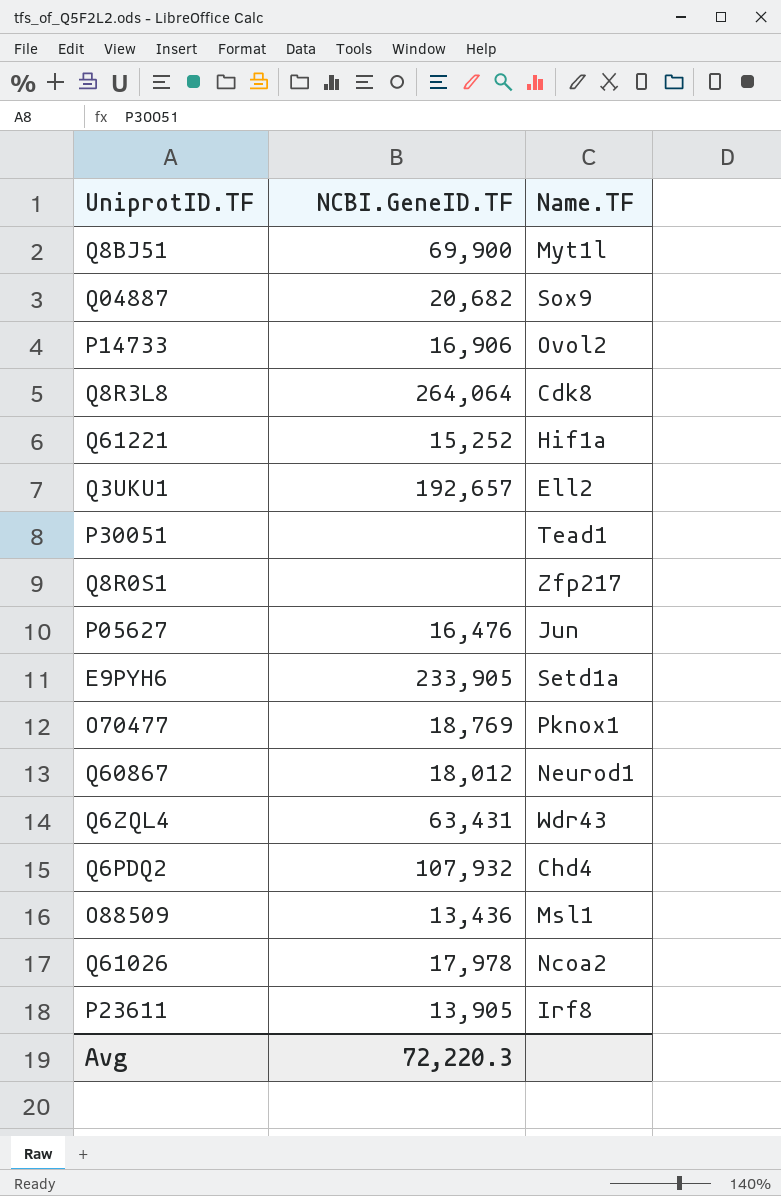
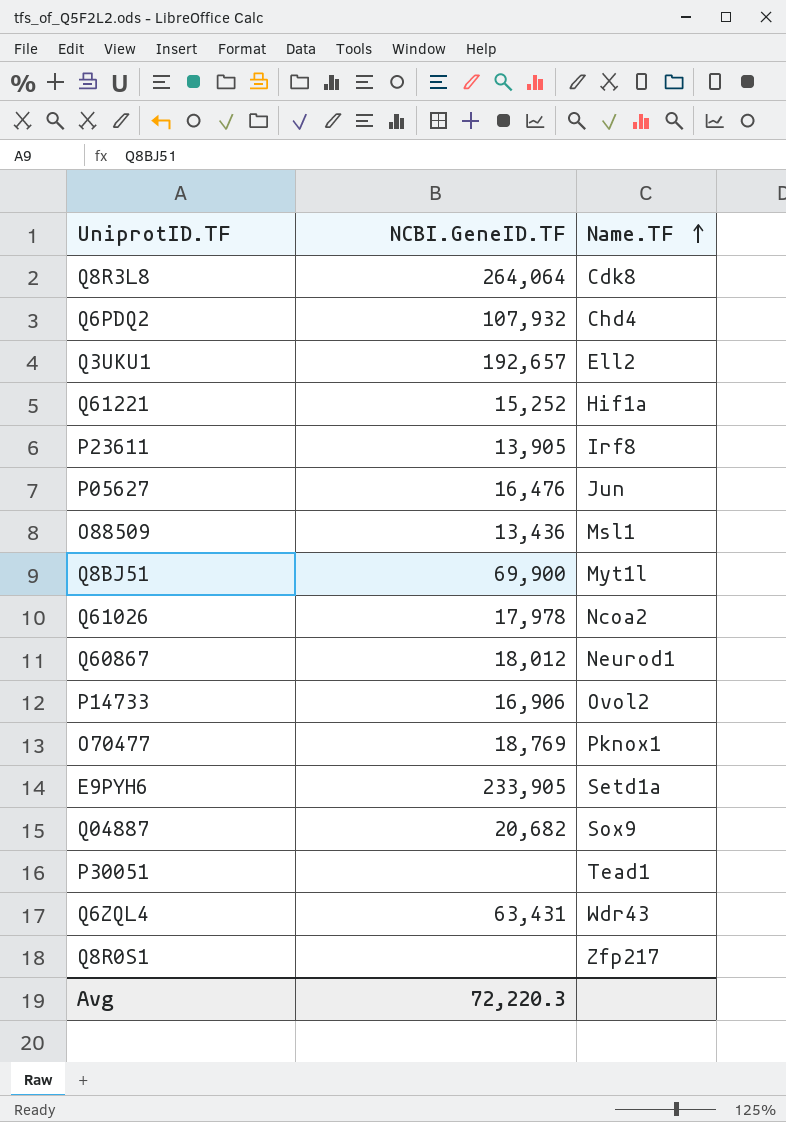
row order: none -> Name.TF ascending

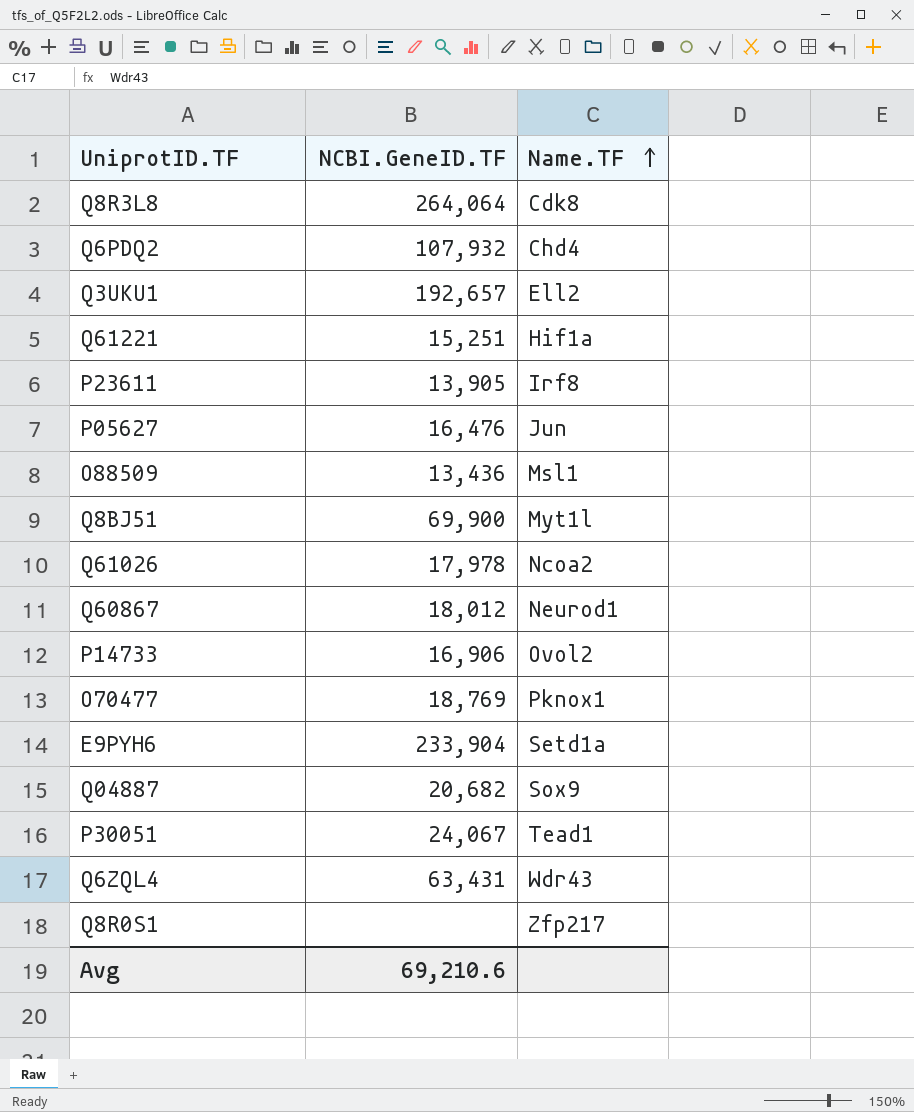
Q61221 | NCBI.GeneID.TF: 15,252 -> 15,251
E9PYH6 | NCBI.GeneID.TF: 233,905 -> 233,904
P30051 | NCBI.GeneID.TF: none -> 24,067
Avg | NCBI.GeneID.TF: 72,220.3 -> 69,210.6

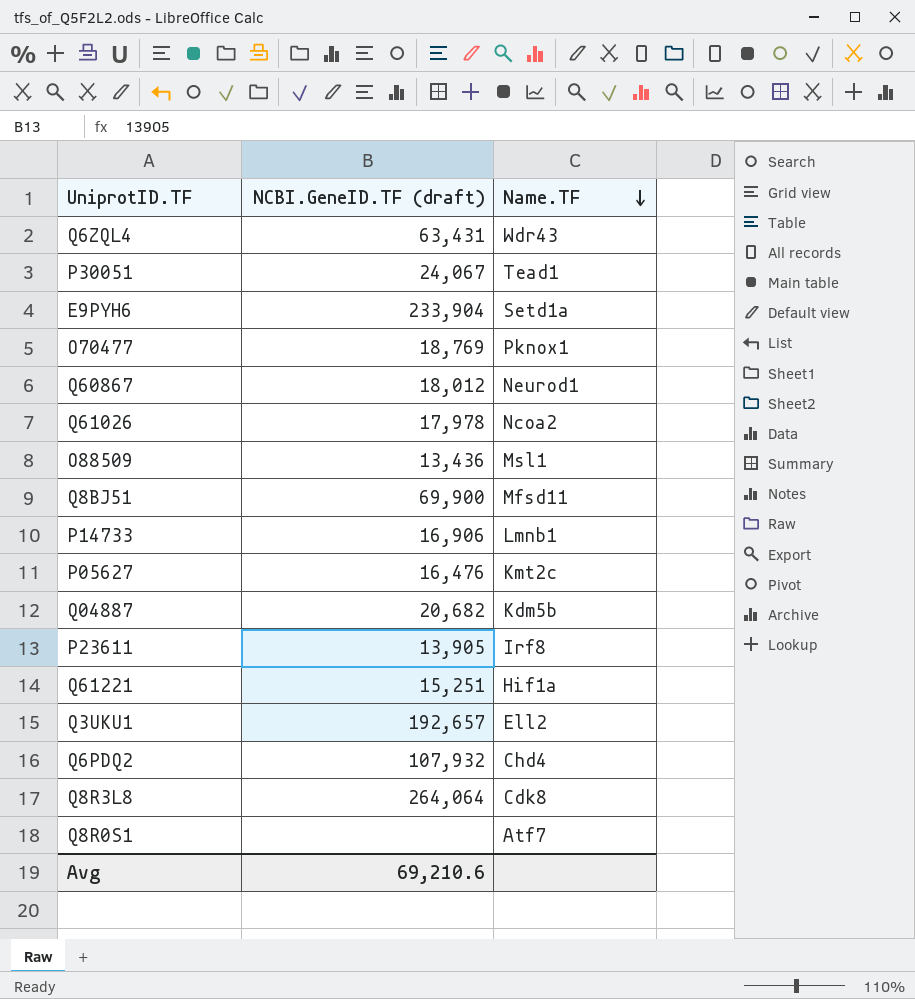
row order: Name.TF ascending -> Name.TF descending
column name: NCBI.GeneID.TF -> NCBI.GeneID.TF (draft)
Q8BJ51 | Name.TF: Myt1l -> Mfsd11
P14733 | Name.TF: Ovol2 -> Lmnb1
P05627 | Name.TF: Jun -> Kmt2c
Q04887 | Name.TF: Sox9 -> Kdm5b
Q8R0S1 | Name.TF: Zfp217 -> Atf7

